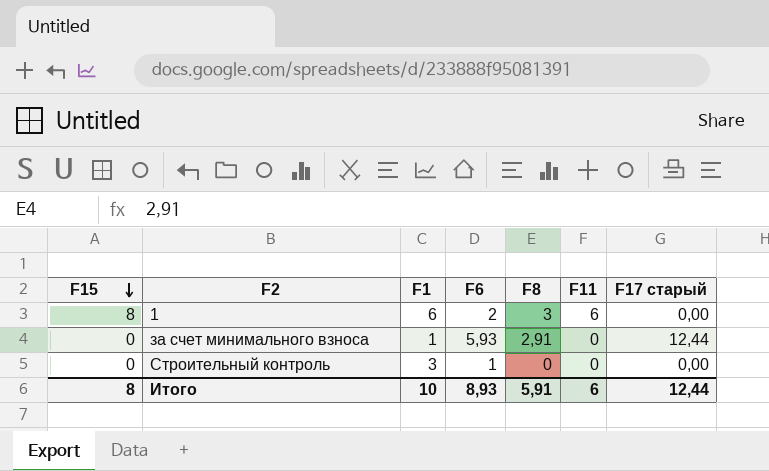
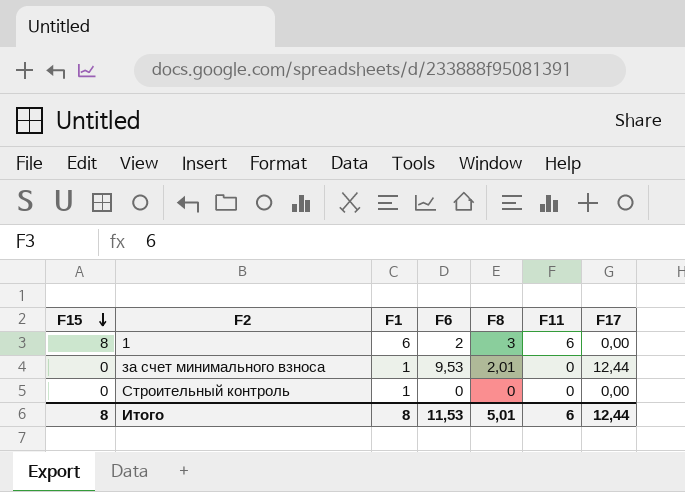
column name: F17 старый -> F17
за счет минимального взноса | F6: 5,93 -> 9,53
за счет минимального взноса | F8: 2,91 -> 2,01
Строительный контроль | F1: 3 -> 1
Строительный контроль | F6: 1 -> 0
Итого | F1: 10 -> 8
Итого | F6: 8,93 -> 11,53
Итого | F8: 5,91 -> 5,01

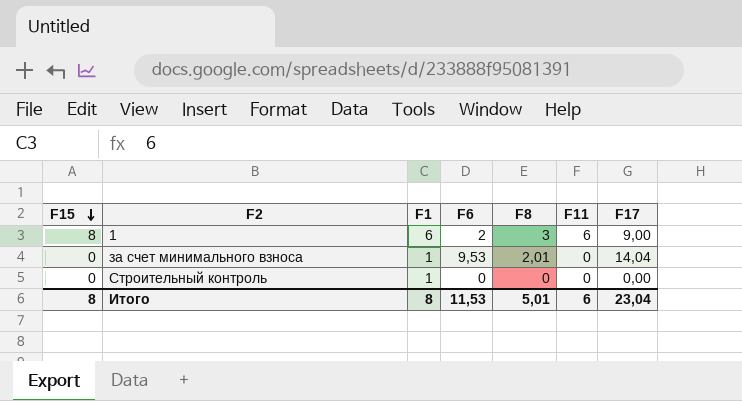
1 | F17: 0,00 -> 9,00
за счет минимального взноса | F17: 12,44 -> 14,04
Итого | F17: 12,44 -> 23,04

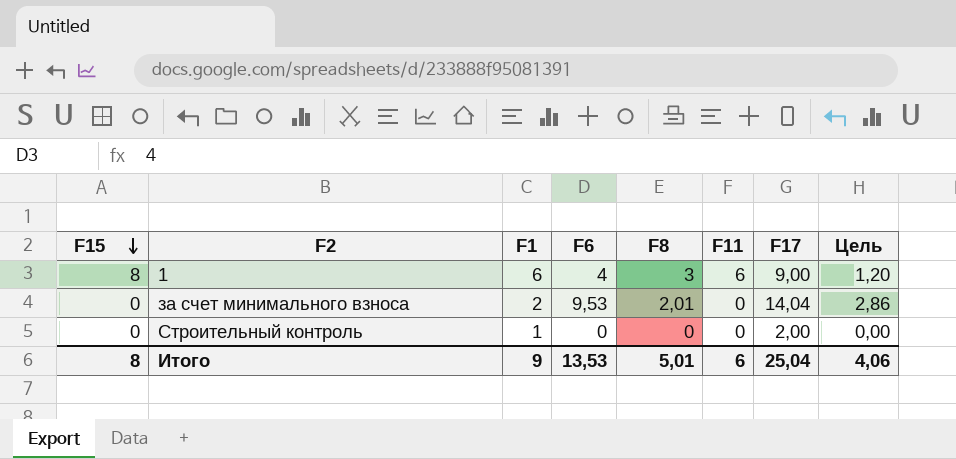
column Цель | formula: none -> [F6] * 0,3
1 | F6: 2 -> 4
за счет минимального взноса | F1: 1 -> 2
Строительный контроль | F17: 0,00 -> 2,00
Итого | F1: 8 -> 9
Итого | F6: 11,53 -> 13,53
Итого | F17: 23,04 -> 25,04

